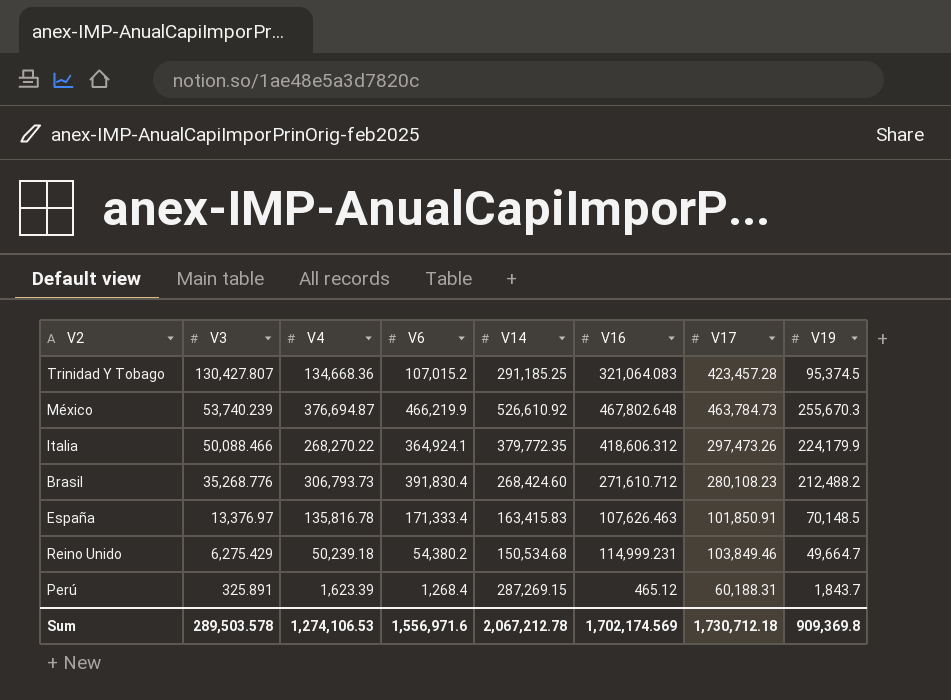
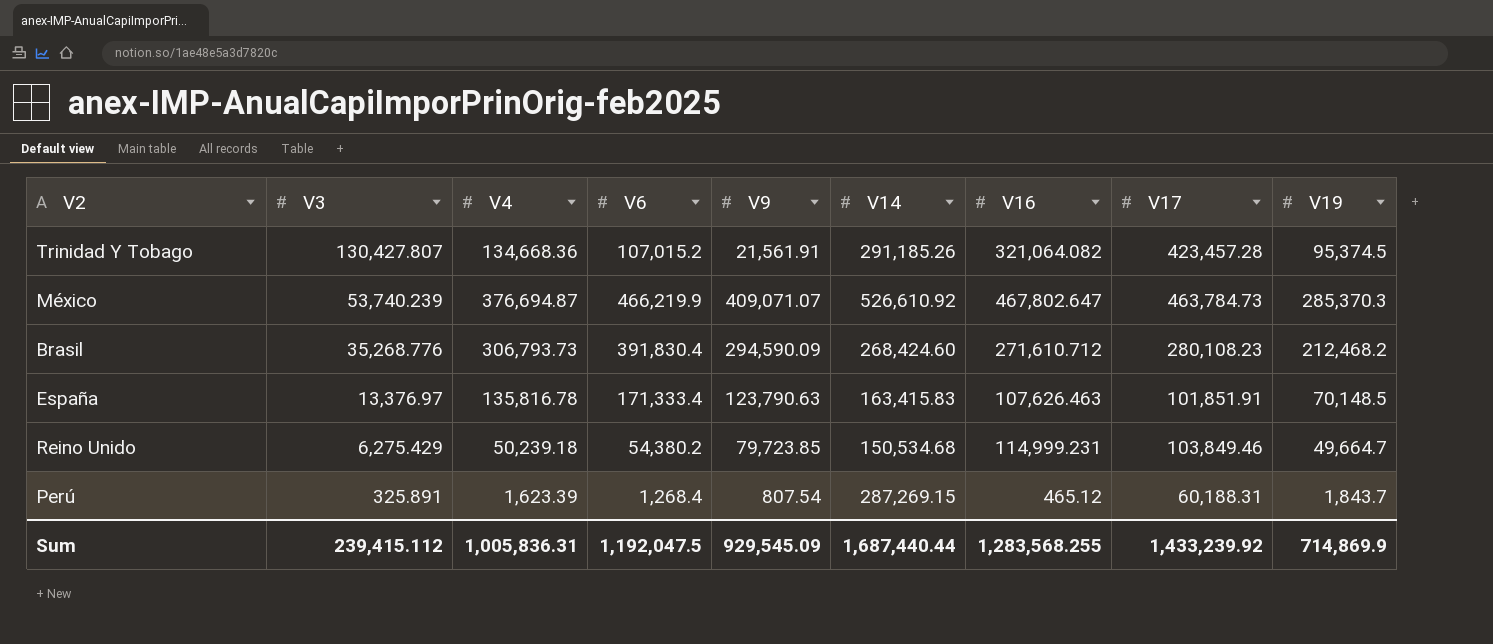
column V9 | position: none -> 5
row Italia: 50,088.466 | 268,270.22 | 364,924.1 | 379,772.35 | 418,606.312 | 297,473.26 | 224,179.9 -> none
Trinidad Y Tobago | V14: 291,185.25 -> 291,185.26
Trinidad Y Tobago | V16: 321,064.083 -> 321,064.082
México | V16: 467,802.648 -> 467,802.647
México | V19: 255,670.3 -> 285,370.3
Brasil | V19: 212,488.2 -> 212,468.2
España | V17: 101,850.91 -> 101,851.91
Sum | V3: 289,503.578 -> 239,415.112
Sum | V4: 1,274,106.53 -> 1,005,836.31
Sum | V6: 1,556,971.6 -> 1,192,047.5
Sum | V14: 2,067,212.78 -> 1,687,440.44
Sum | V16: 1,702,174.569 -> 1,283,568.255
Sum | V17: 1,730,712.18 -> 1,433,239.92
Sum | V19: 909,369.8 -> 714,869.9

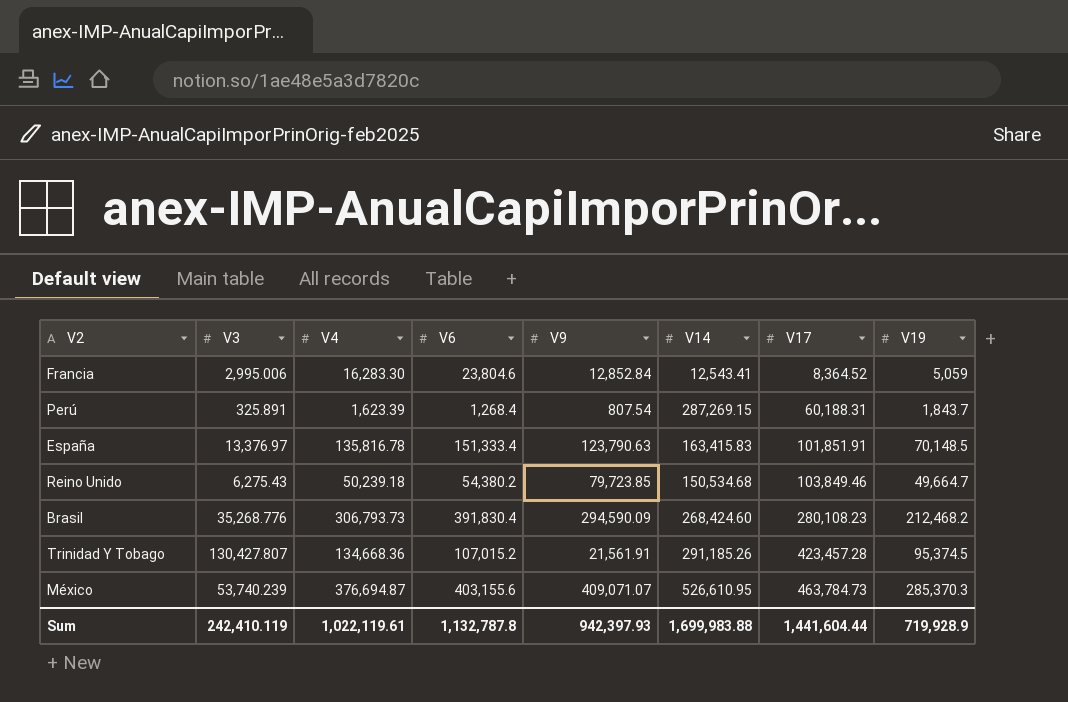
row order: V3 descending -> V17 ascending
column V16 | position: 7 -> none
row Francia: none -> 2,995.006 | 16,283.30 | 23,804.6 | 12,852.84 | 12,543.41 | 8,364.52 | 5,059
España | V6: 171,333.4 -> 151,333.4
Reino Unido | V3: 6,275.429 -> 6,275.43
México | V6: 466,219.9 -> 403,155.6
México | V14: 526,610.92 -> 526,610.95
Sum | V3: 239,415.112 -> 242,410.119
Sum | V4: 1,005,836.31 -> 1,022,119.61
Sum | V6: 1,192,047.5 -> 1,132,787.8
Sum | V9: 929,545.09 -> 942,397.93
Sum | V14: 1,687,440.44 -> 1,699,983.88
Sum | V17: 1,433,239.92 -> 1,441,604.44
Sum | V19: 714,869.9 -> 719,928.9

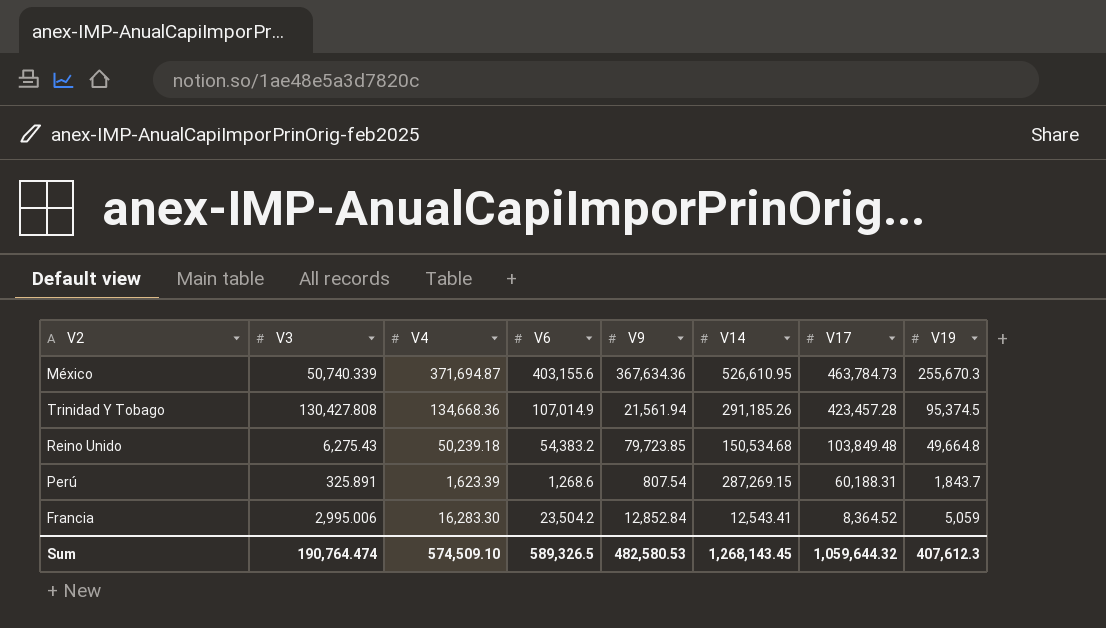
row order: V17 ascending -> V17 descending
row España: 13,376.97 | 135,816.78 | 151,333.4 | 123,790.63 | 163,415.83 | 101,851.91 | 70,148.5 -> none
row Brasil: 35,268.776 | 306,793.73 | 391,830.4 | 294,590.09 | 268,424.60 | 280,108.23 | 212,468.2 -> none
México | V3: 53,740.239 -> 50,740.339
México | V4: 376,694.87 -> 371,694.87
México | V9: 409,071.07 -> 367,634.36
México | V19: 285,370.3 -> 255,670.3
Trinidad Y Tobago | V3: 130,427.807 -> 130,427.808
Trinidad Y Tobago | V6: 107,015.2 -> 107,014.9
Trinidad Y Tobago | V9: 21,561.91 -> 21,561.94
Reino Unido | V6: 54,380.2 -> 54,383.2
Reino Unido | V17: 103,849.46 -> 103,849.48
Reino Unido | V19: 49,664.7 -> 49,664.8
Perú | V6: 1,268.4 -> 1,268.6
Francia | V6: 23,804.6 -> 23,504.2
Sum | V3: 242,410.119 -> 190,764.474
Sum | V4: 1,022,119.61 -> 574,509.10
Sum | V6: 1,132,787.8 -> 589,326.5
Sum | V9: 942,397.93 -> 482,580.53
Sum | V14: 1,699,983.88 -> 1,268,143.45
Sum | V17: 1,441,604.44 -> 1,059,644.32
Sum | V19: 719,928.9 -> 407,612.3

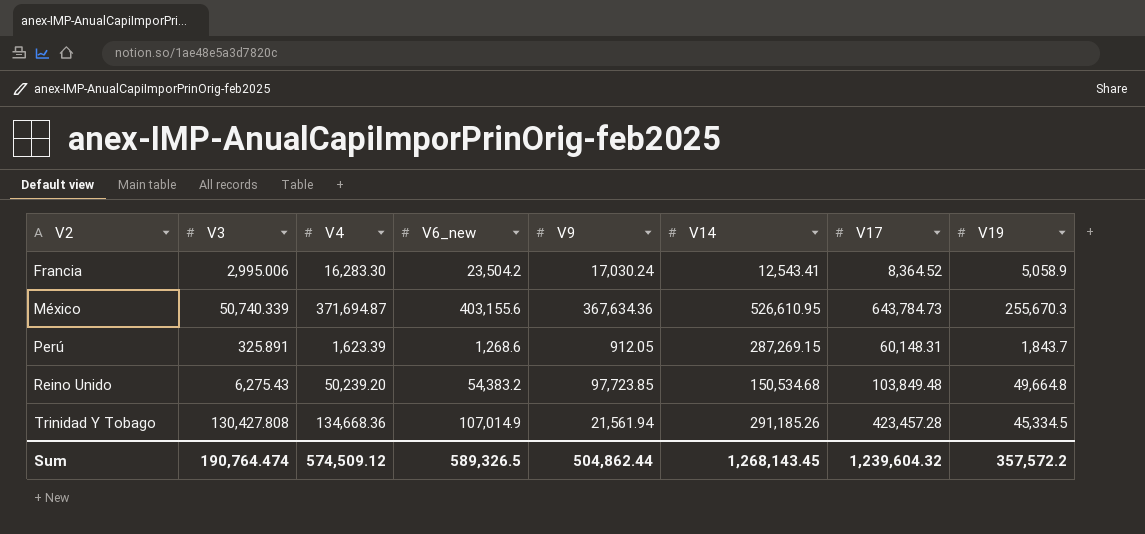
row order: V17 descending -> V2 ascending
column name: V6 -> V6_new
Francia | V9: 12,852.84 -> 17,030.24
Francia | V19: 5,059 -> 5,058.9
México | V17: 463,784.73 -> 643,784.73
Perú | V9: 807.54 -> 912.05
Perú | V17: 60,188.31 -> 60,148.31
Reino Unido | V4: 50,239.18 -> 50,239.20
Reino Unido | V9: 79,723.85 -> 97,723.85
Trinidad Y Tobago | V19: 95,374.5 -> 45,334.5
Sum | V4: 574,509.10 -> 574,509.12
Sum | V9: 482,580.53 -> 504,862.44
Sum | V17: 1,059,644.32 -> 1,239,604.32
Sum | V19: 407,612.3 -> 357,572.2

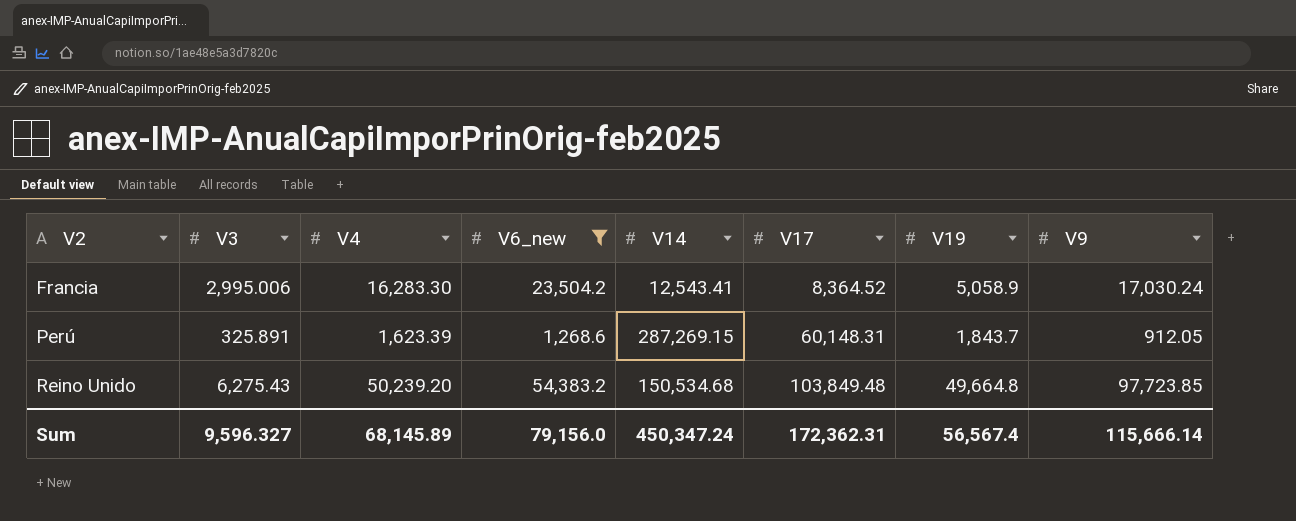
filter: none -> V6_new <= 54,383.2
column V9 | position: 5 -> 8
Sum | V3: 190,764.474 -> 9,596.327
Sum | V4: 574,509.12 -> 68,145.89
Sum | V6_new: 589,326.5 -> 79,156.0
Sum | V14: 1,268,143.45 -> 450,347.24
Sum | V17: 1,239,604.32 -> 172,362.31
Sum | V19: 357,572.2 -> 56,567.4
Sum | V9: 504,862.44 -> 115,666.14

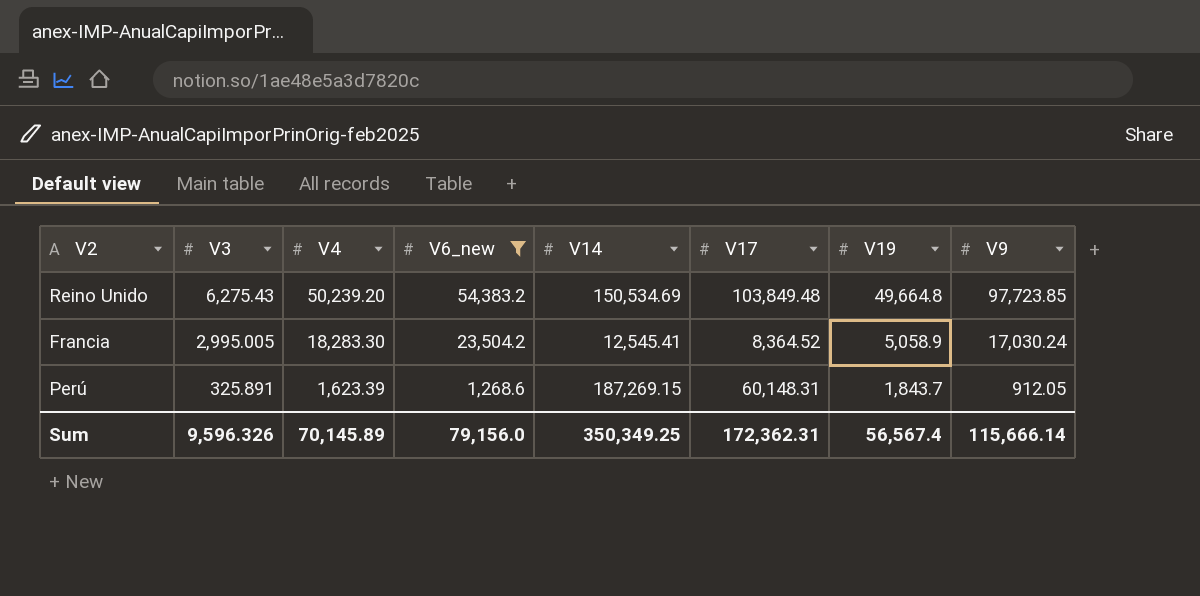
row order: V2 ascending -> V3 descending
Reino Unido | V14: 150,534.68 -> 150,534.69
Francia | V3: 2,995.006 -> 2,995.005
Francia | V4: 16,283.30 -> 18,283.30
Francia | V14: 12,543.41 -> 12,545.41
Perú | V14: 287,269.15 -> 187,269.15
Sum | V3: 9,596.327 -> 9,596.326
Sum | V4: 68,145.89 -> 70,145.89
Sum | V14: 450,347.24 -> 350,349.25

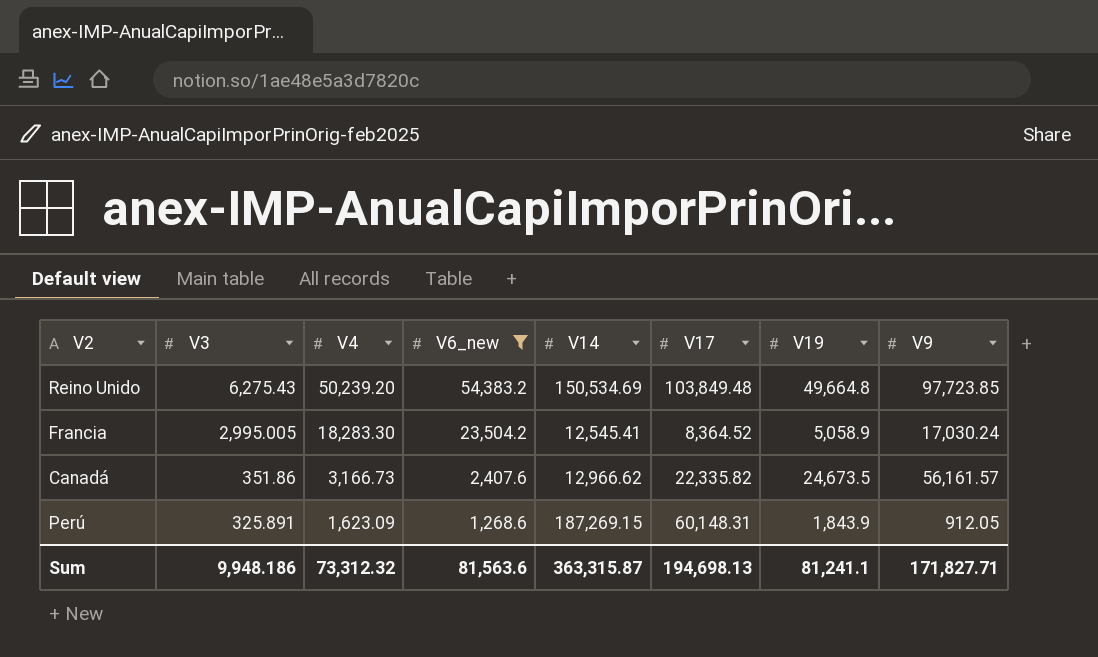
row Canadá: none -> 351.86 | 3,166.73 | 2,407.6 | 12,966.62 | 22,335.82 | 24,673.5 | 56,161.57
Perú | V4: 1,623.39 -> 1,623.09
Perú | V19: 1,843.7 -> 1,843.9
Sum | V3: 9,596.326 -> 9,948.186
Sum | V4: 70,145.89 -> 73,312.32
Sum | V6_new: 79,156.0 -> 81,563.6
Sum | V14: 350,349.25 -> 363,315.87
Sum | V17: 172,362.31 -> 194,698.13
Sum | V19: 56,567.4 -> 81,241.1
Sum | V9: 115,666.14 -> 171,827.71

